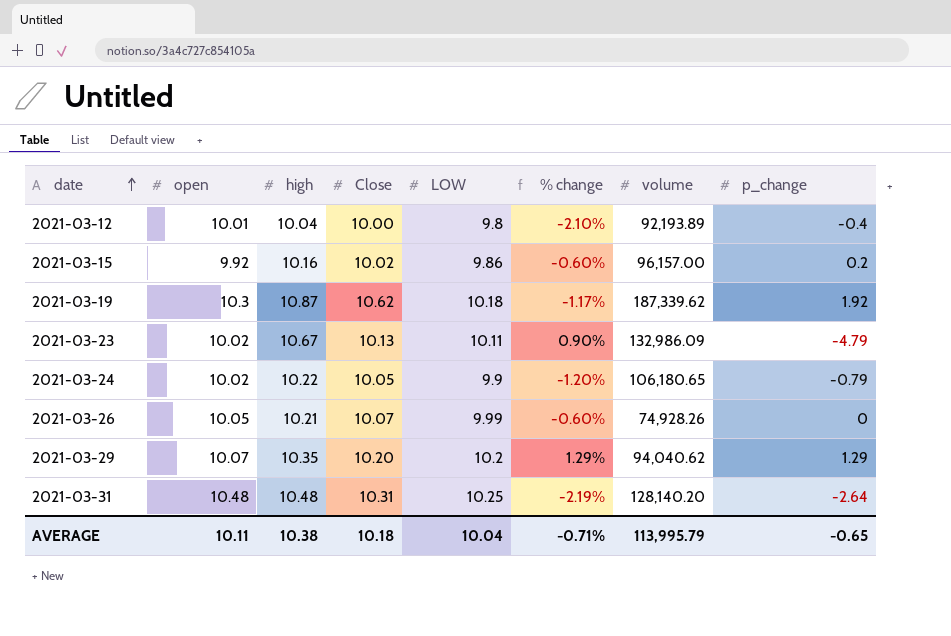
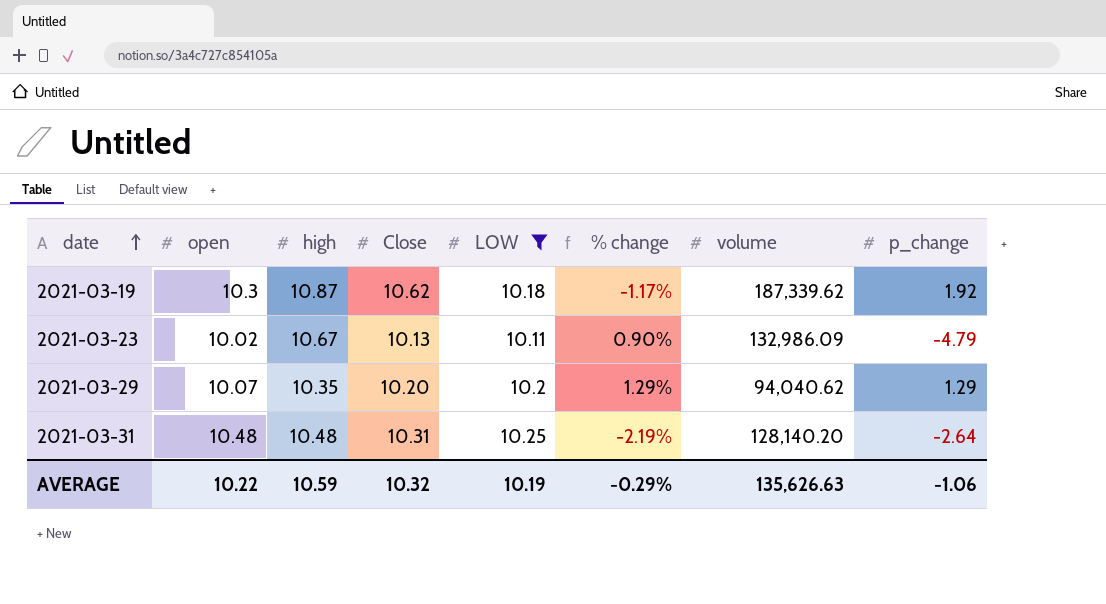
filter: none -> LOW >= 10.11
AVERAGE | open: 10.11 -> 10.22
AVERAGE | high: 10.38 -> 10.59
AVERAGE | Close: 10.18 -> 10.32
AVERAGE | LOW: 10.04 -> 10.19
AVERAGE | % change: -0.71% -> -0.29%
AVERAGE | volume: 113,995.79 -> 135,626.63
AVERAGE | p_change: -0.65 -> -1.06

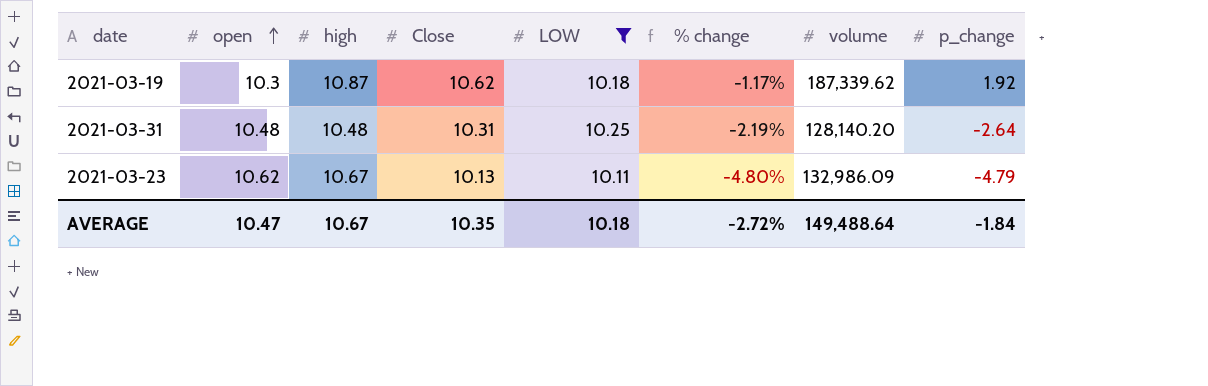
row order: date ascending -> open ascending
row 2021-03-29: 10.07 | 10.35 | 10.20 | 10.2 | 1.29% | 94,040.62 | 1.29 -> none
2021-03-23 | open: 10.02 -> 10.62
2021-03-23 | % change: 0.90% -> -4.80%
AVERAGE | open: 10.22 -> 10.47
AVERAGE | high: 10.59 -> 10.67
AVERAGE | Close: 10.32 -> 10.35
AVERAGE | LOW: 10.19 -> 10.18
AVERAGE | % change: -0.29% -> -2.72%
AVERAGE | volume: 135,626.63 -> 149,488.64
AVERAGE | p_change: -1.06 -> -1.84

